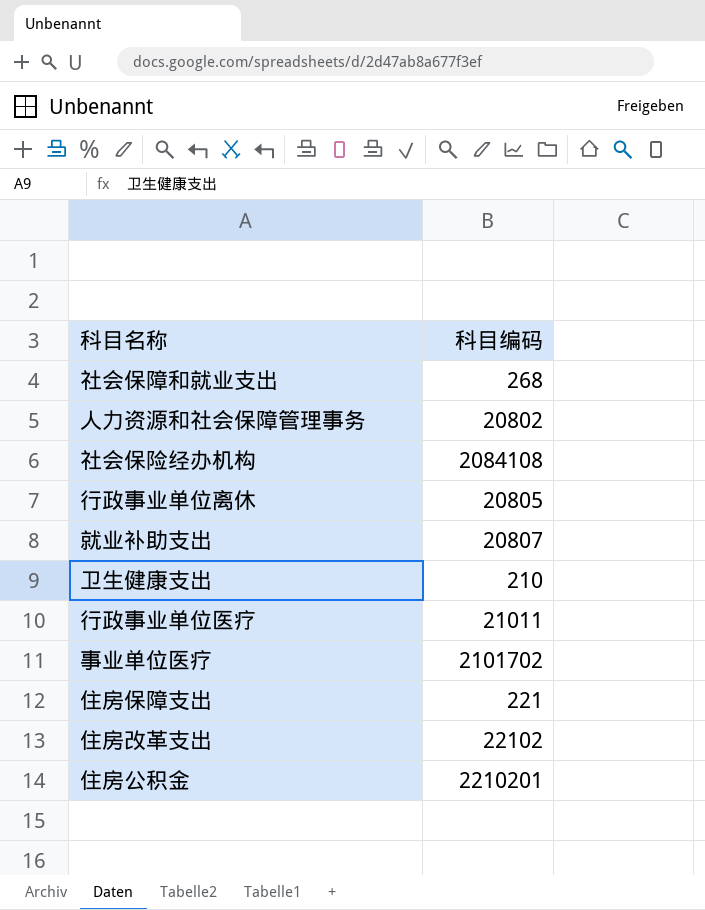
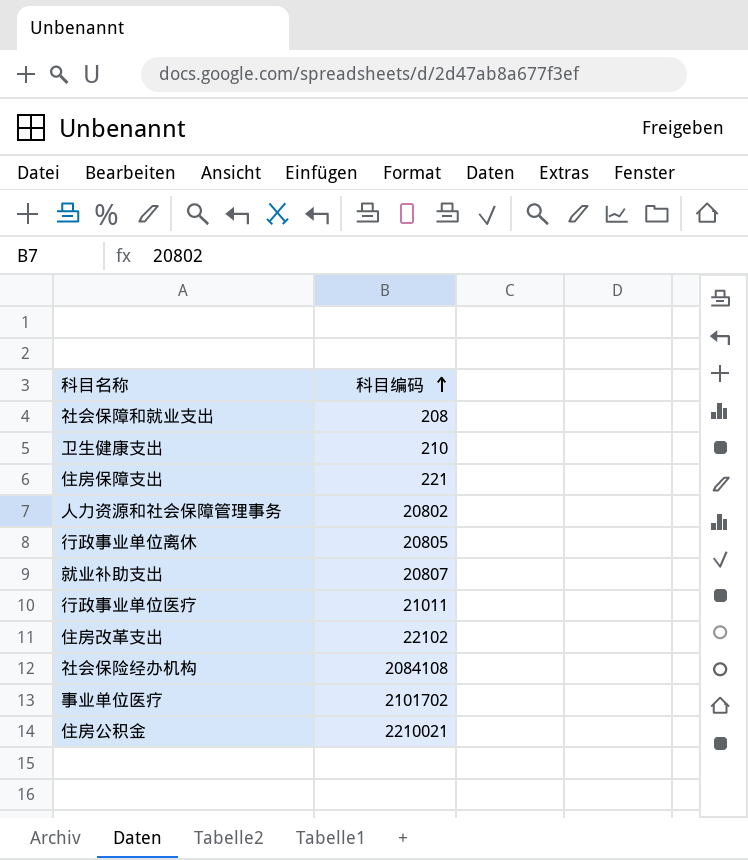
row order: none -> 科目编码 ascending
社会保障和就业支出 | 科目编码: 268 -> 208
住房公积金 | 科目编码: 2210201 -> 2210021

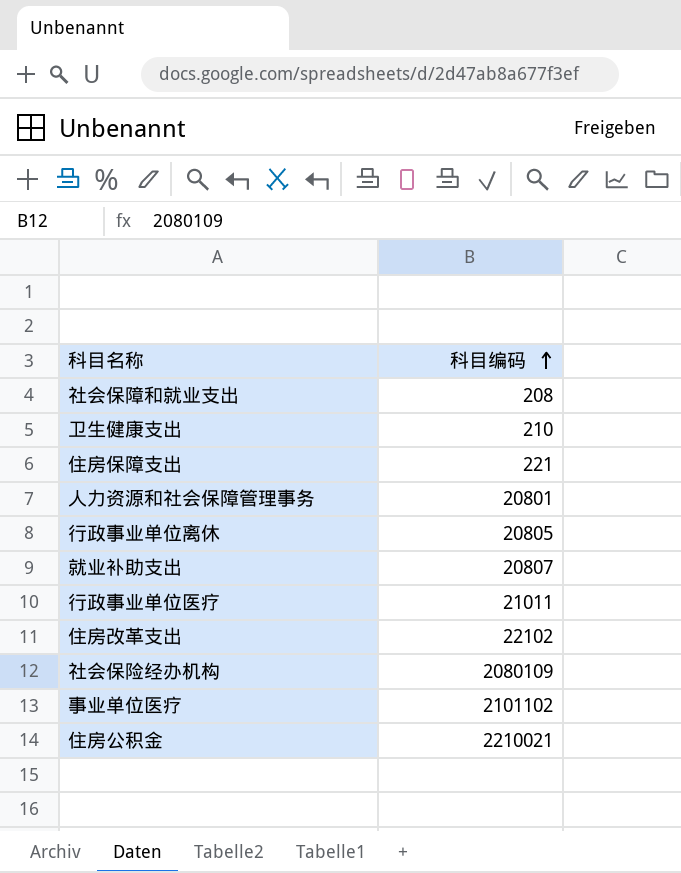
人力资源和社会保障管理事务 | 科目编码: 20802 -> 20801
社会保险经办机构 | 科目编码: 2084108 -> 2080109
事业单位医疗 | 科目编码: 2101702 -> 2101102

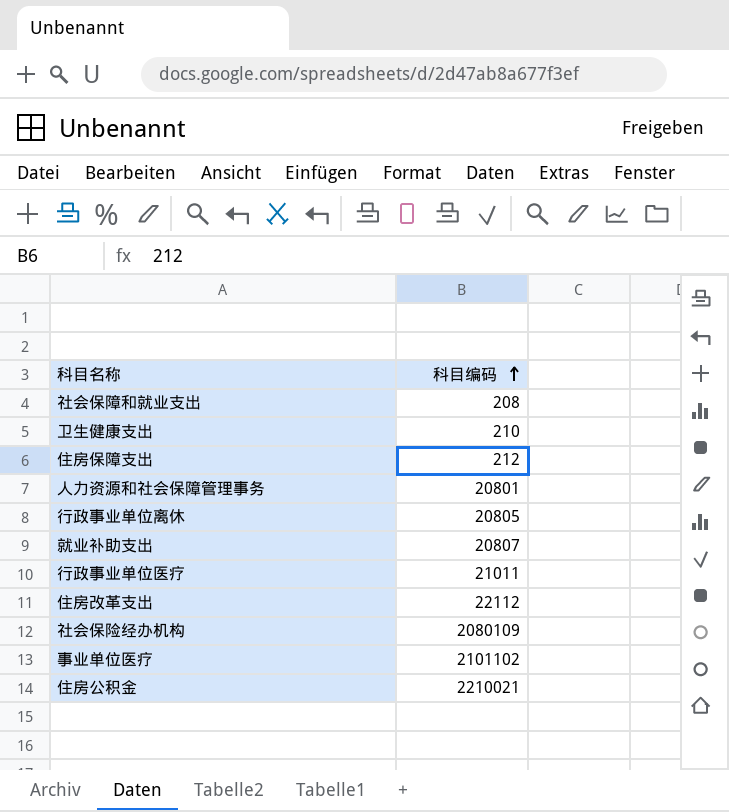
住房保障支出 | 科目编码: 221 -> 212
住房改革支出 | 科目编码: 22102 -> 22112

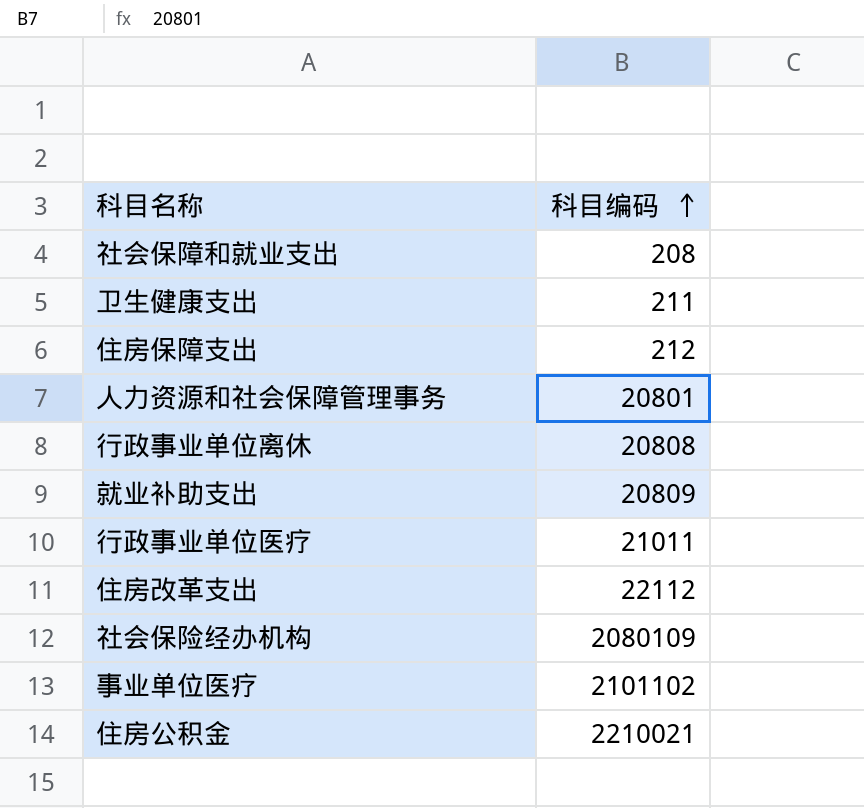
卫生健康支出 | 科目编码: 210 -> 211
行政事业单位离休 | 科目编码: 20805 -> 20808
就业补助支出 | 科目编码: 20807 -> 20809

